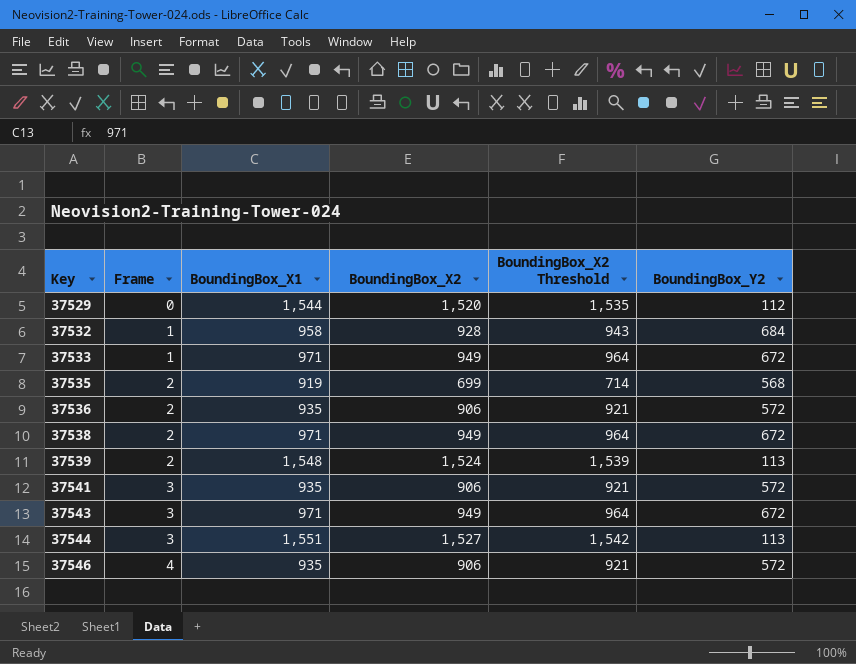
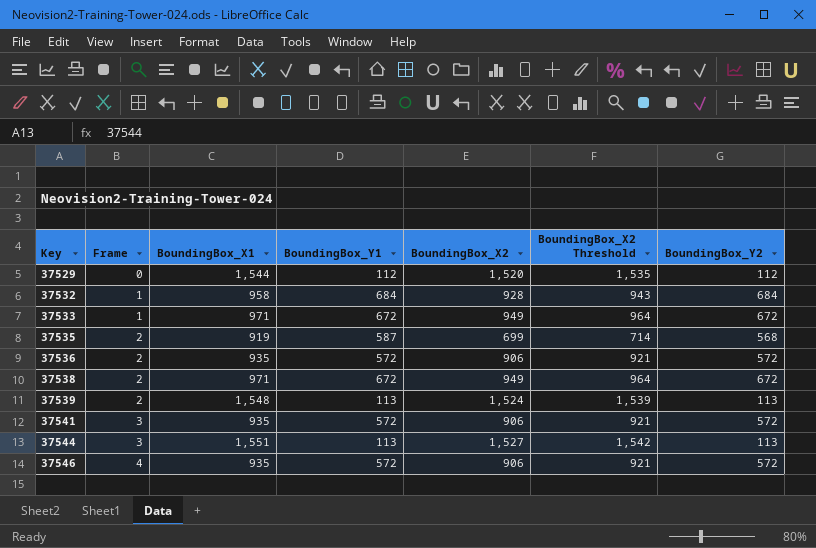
column BoundingBox_Y1 | position: none -> 4
row 37543: 3 | 971 | 949 | 964 | 672 -> none

